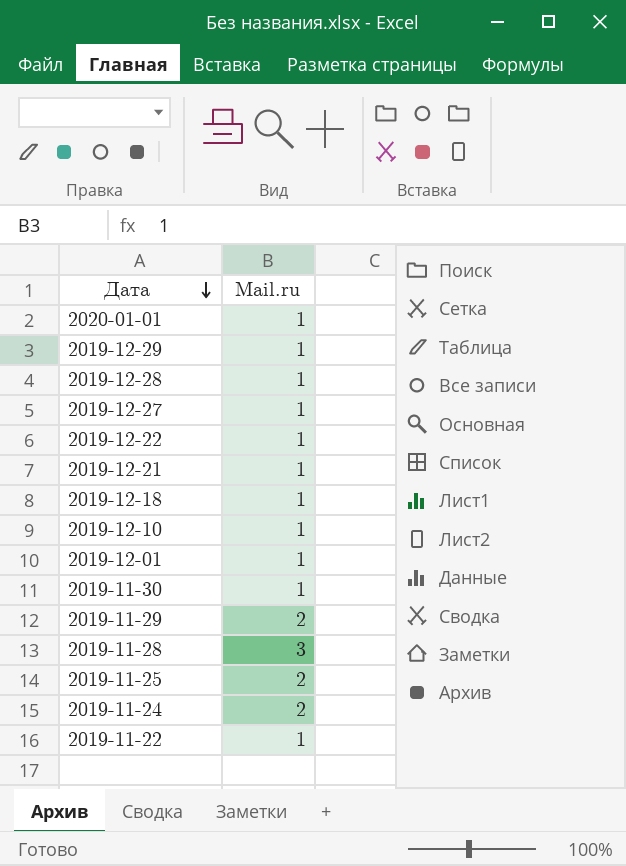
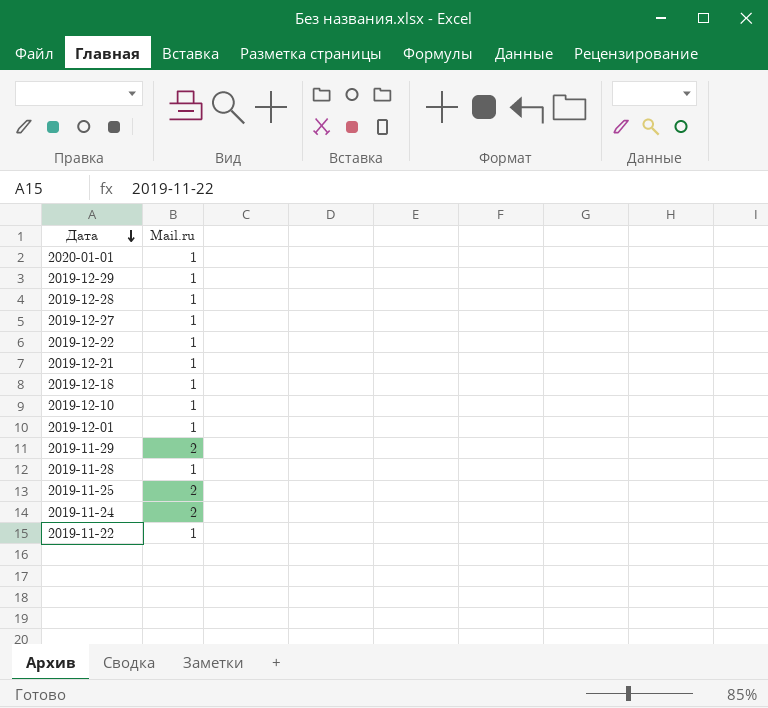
row 2019-11-30: 1 -> none
2019-11-28 | Mail.ru: 3 -> 1

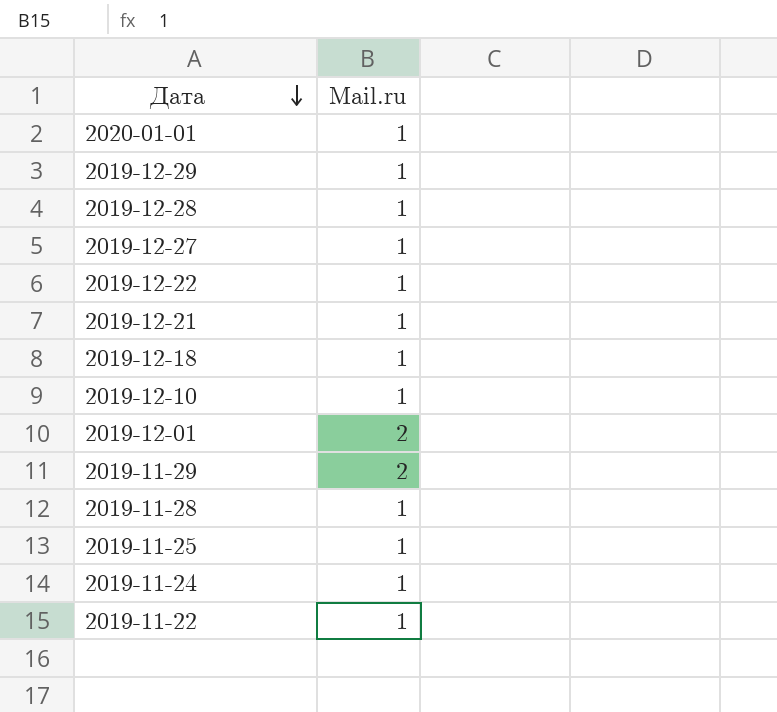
2019-12-01 | Mail.ru: 1 -> 2
2019-11-25 | Mail.ru: 2 -> 1
2019-11-24 | Mail.ru: 2 -> 1

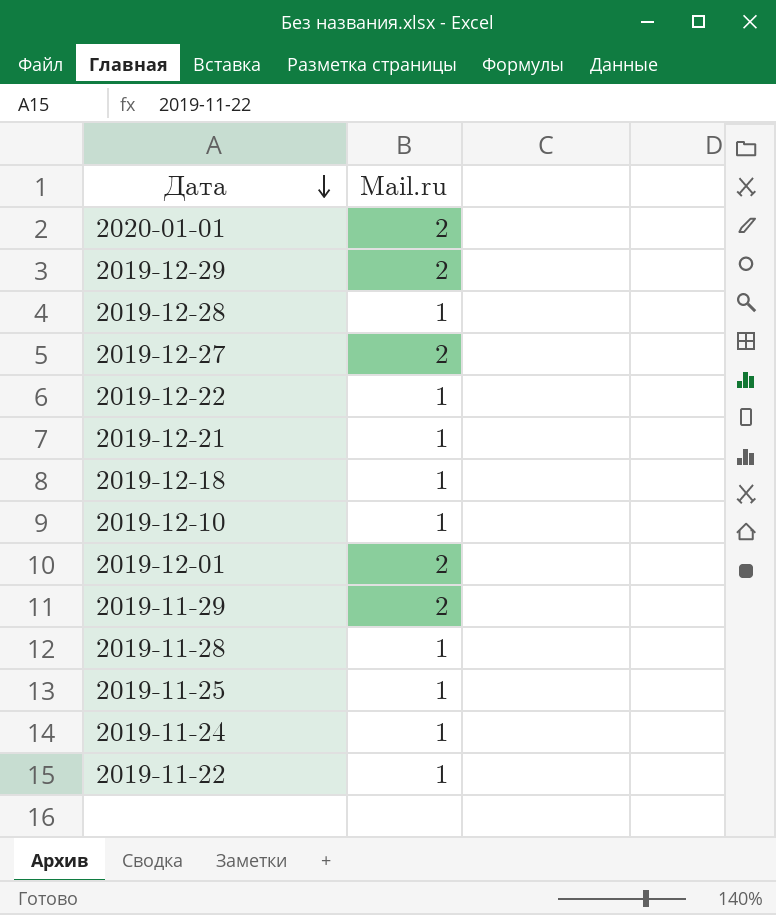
2020-01-01 | Mail.ru: 1 -> 2
2019-12-29 | Mail.ru: 1 -> 2
2019-12-27 | Mail.ru: 1 -> 2

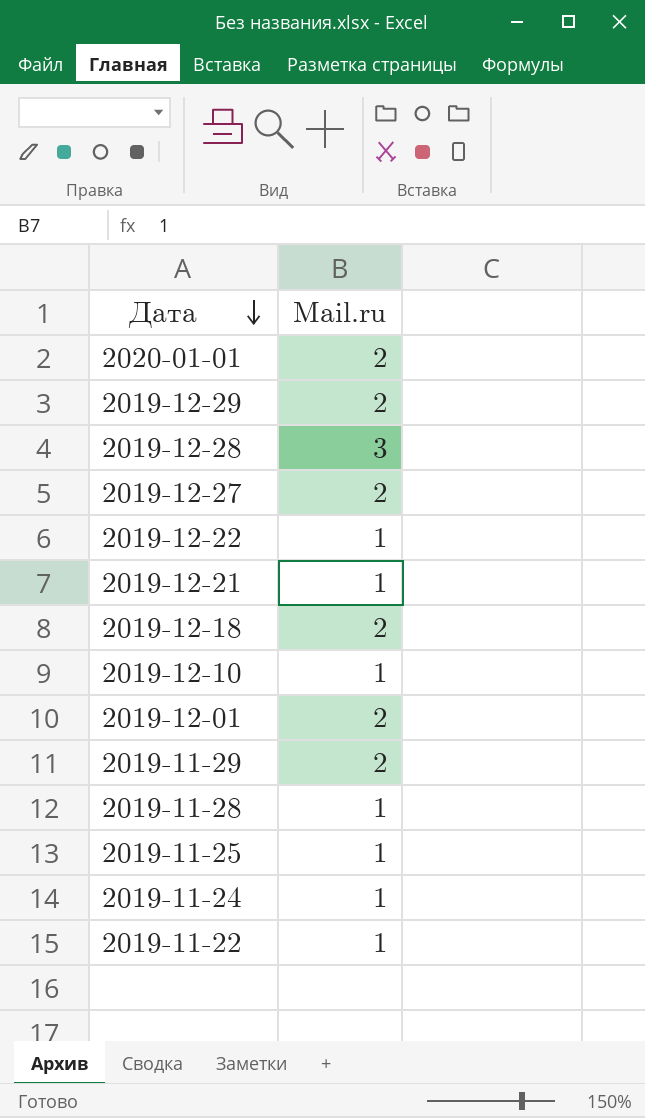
2019-12-28 | Mail.ru: 1 -> 3
2019-12-18 | Mail.ru: 1 -> 2

